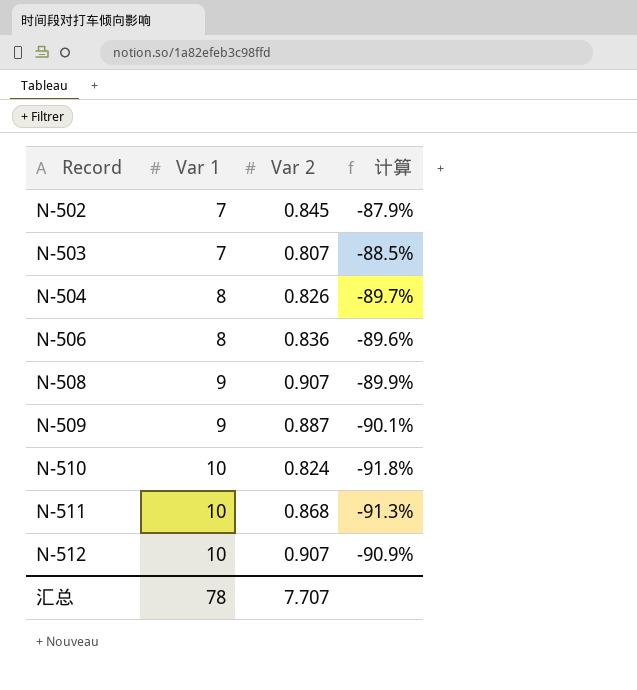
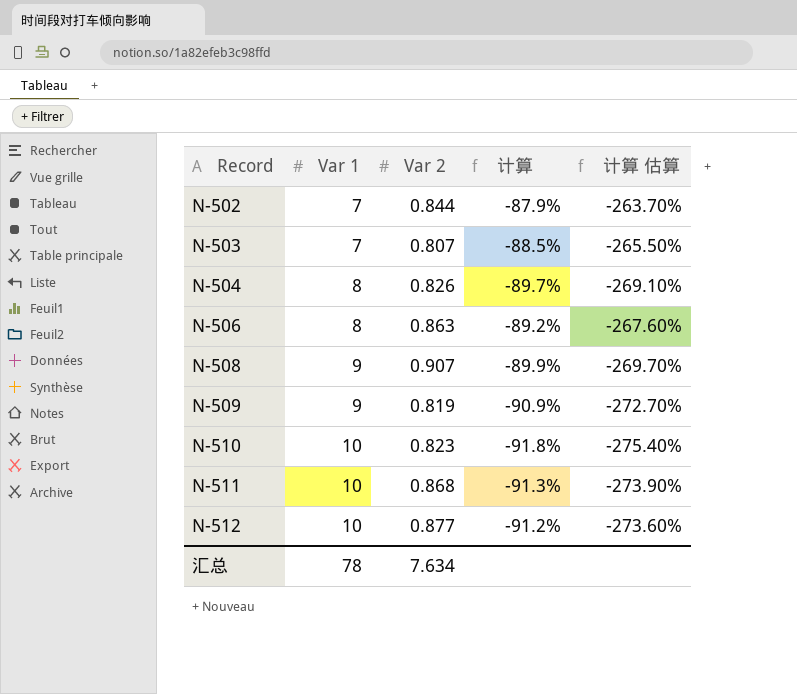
column 计算 估算 | formula: none -> [计算] * 3
N-502 | Var 2: 0.845 -> 0.844
N-506 | Var 2: 0.836 -> 0.863
N-506 | 计算: -89.6% -> -89.2%
N-509 | Var 2: 0.887 -> 0.819
N-509 | 计算: -90.1% -> -90.9%
N-510 | Var 2: 0.824 -> 0.823
N-512 | Var 2: 0.907 -> 0.877
N-512 | 计算: -90.9% -> -91.2%
汇总 | Var 2: 7.707 -> 7.634

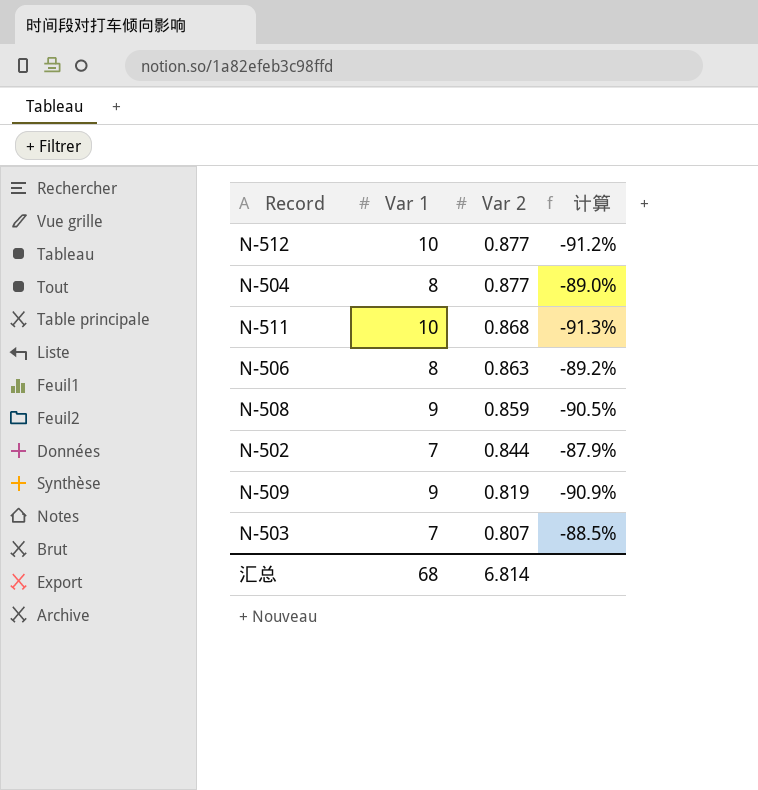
row order: Record ascending -> Var 2 descending
column 计算 估算 | formula: [计算] * 3 -> none
row N-510: 10 | 0.823 | -91.8% | -275.40% -> none
N-504 | Var 2: 0.826 -> 0.877
N-504 | 计算: -89.7% -> -89.0%
N-508 | Var 2: 0.907 -> 0.859
N-508 | 计算: -89.9% -> -90.5%
汇总 | Var 1: 78 -> 68
汇总 | Var 2: 7.634 -> 6.814

